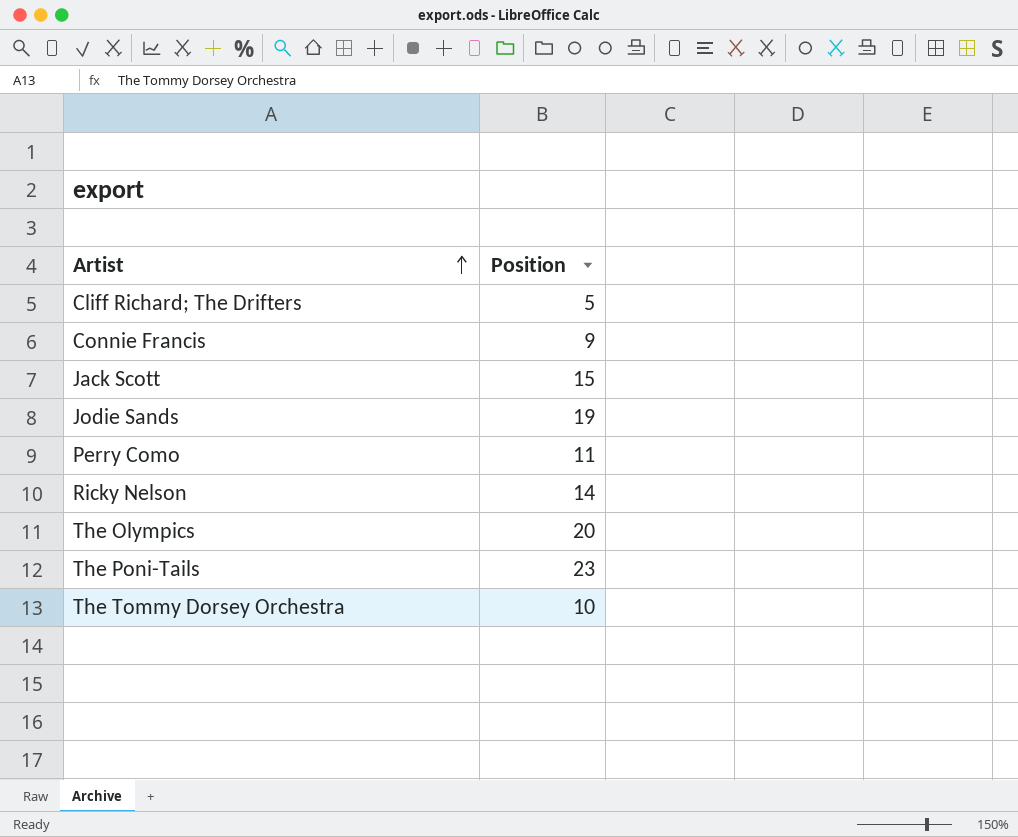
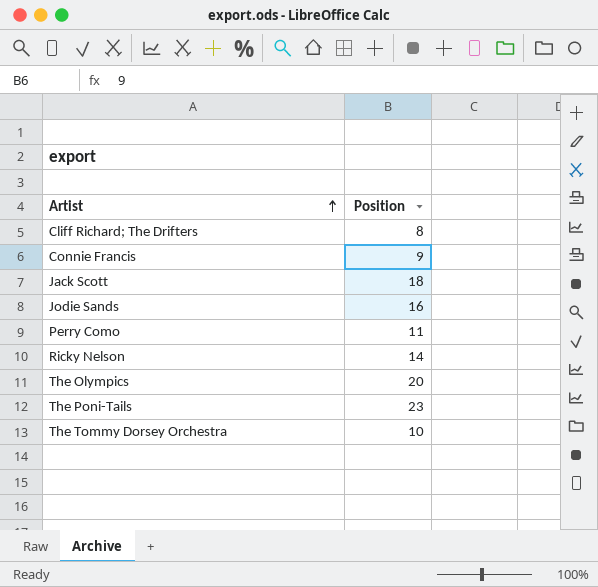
Cliff Richard; The Drifters | Position: 5 -> 8
Jack Scott | Position: 15 -> 18
Jodie Sands | Position: 19 -> 16

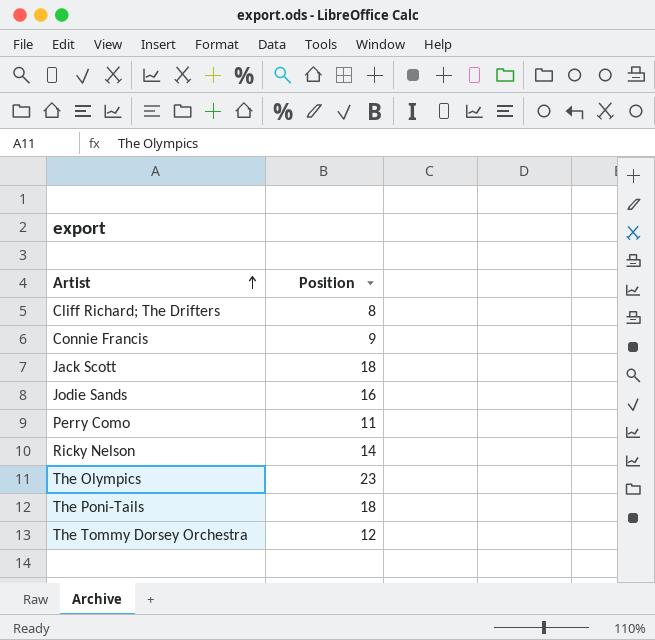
The Olympics | Position: 20 -> 23
The Poni-Tails | Position: 23 -> 18
The Tommy Dorsey Orchestra | Position: 10 -> 12

